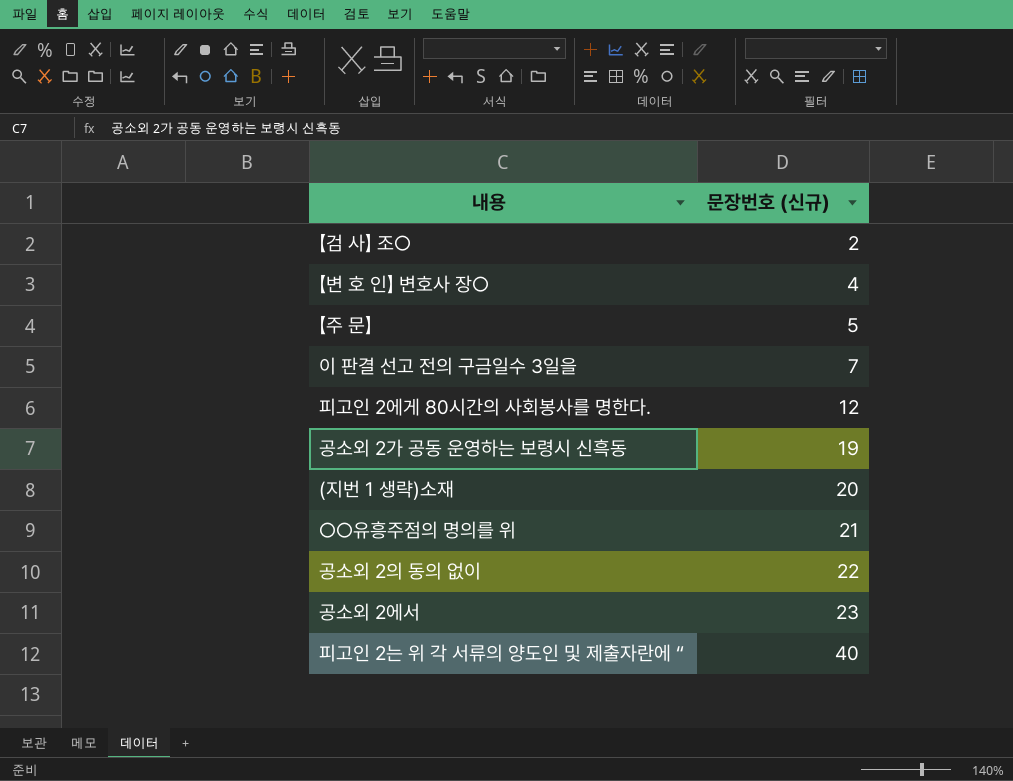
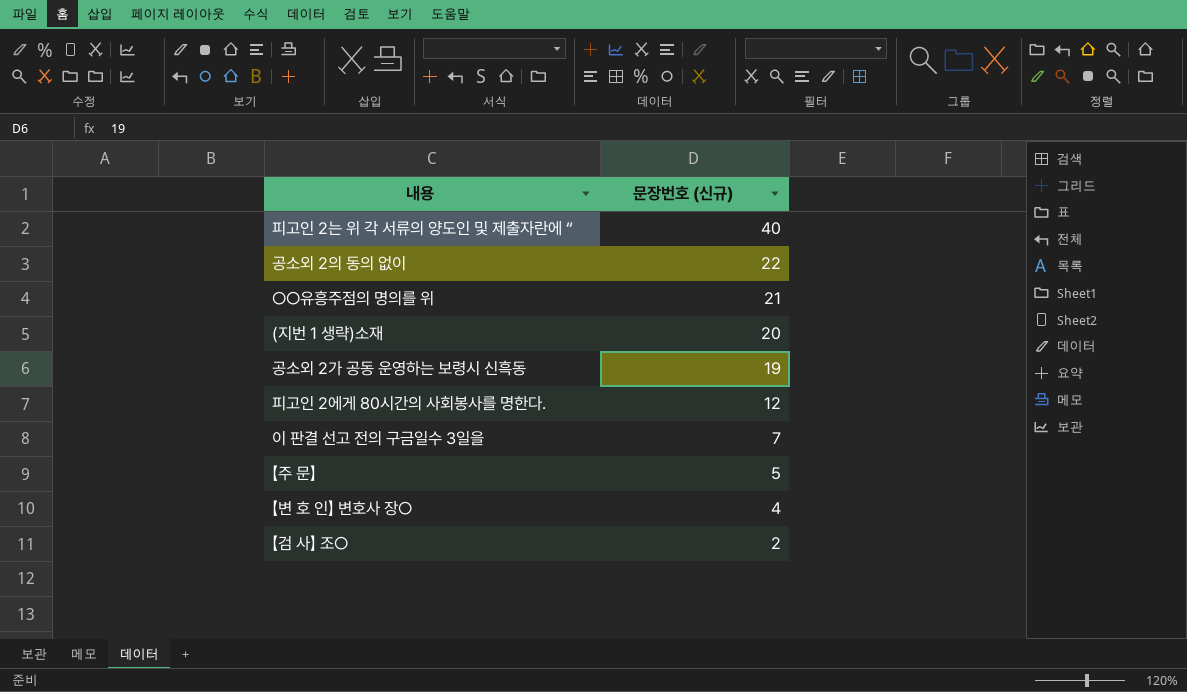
row order: 문장번호 (신규) ascending -> 문장번호 (신규) descending
row 공소외 2에서: 23 -> none

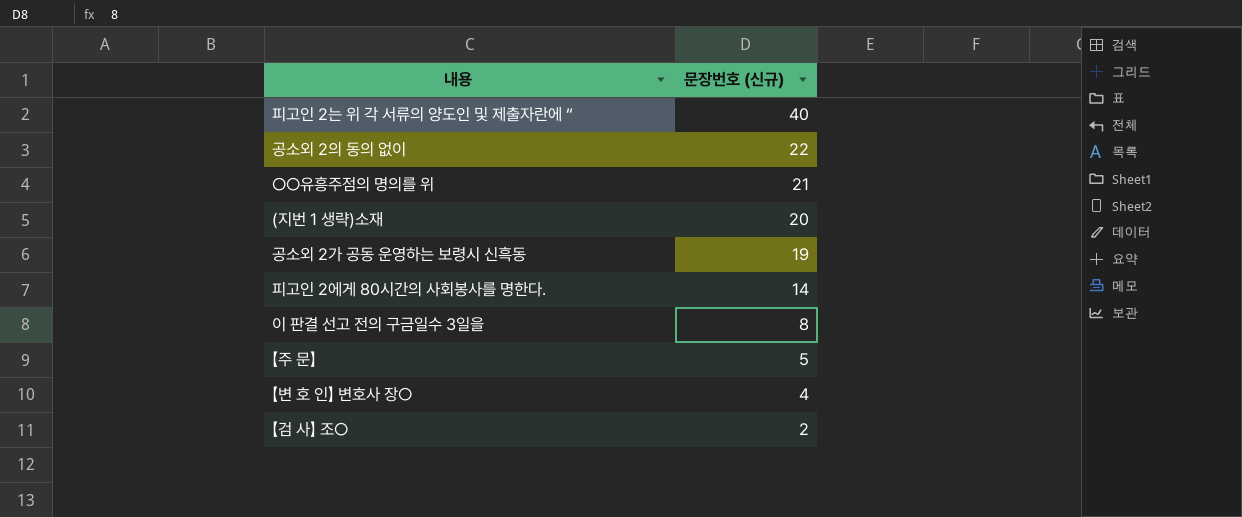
피고인 2에게 80시간의 사회봉사를 명한다. | 문장번호 (신규): 12 -> 14
이 판결 선고 전의 구금일수 3일을 | 문장번호 (신규): 7 -> 8

